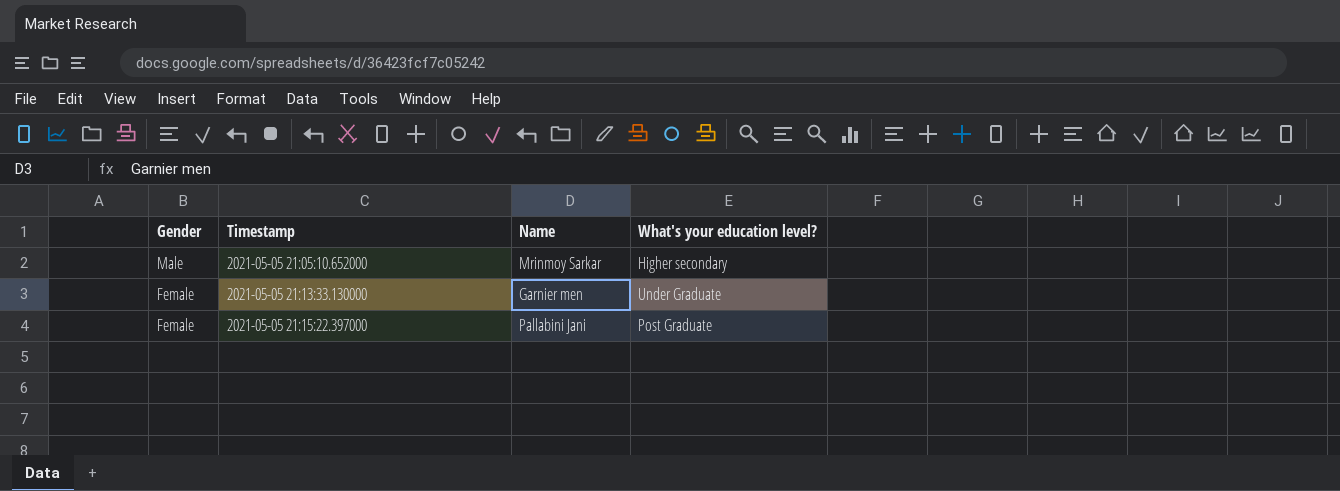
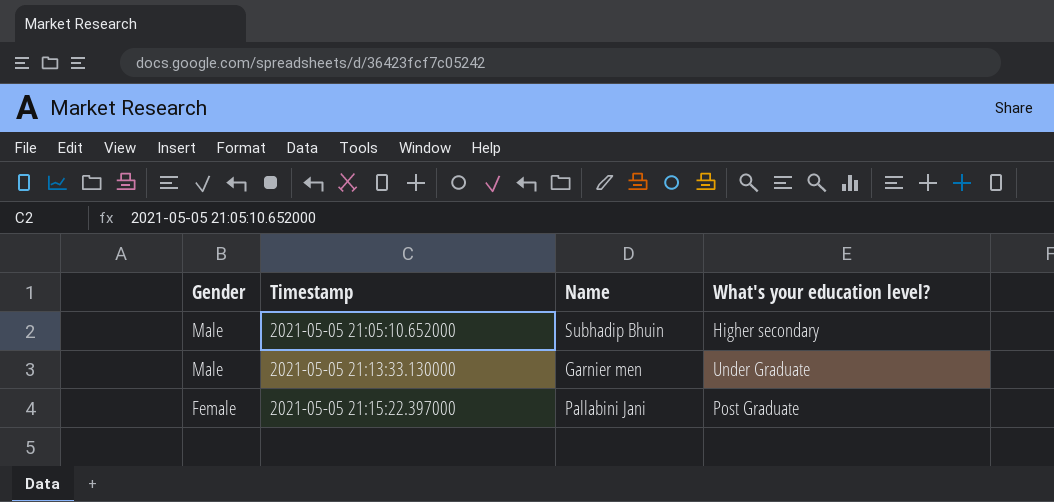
2021-05-05 21:05:10.652000 | Name: Mrinmoy Sarkar -> Subhadip Bhuin
2021-05-05 21:13:33.130000 | Gender: Female -> Male

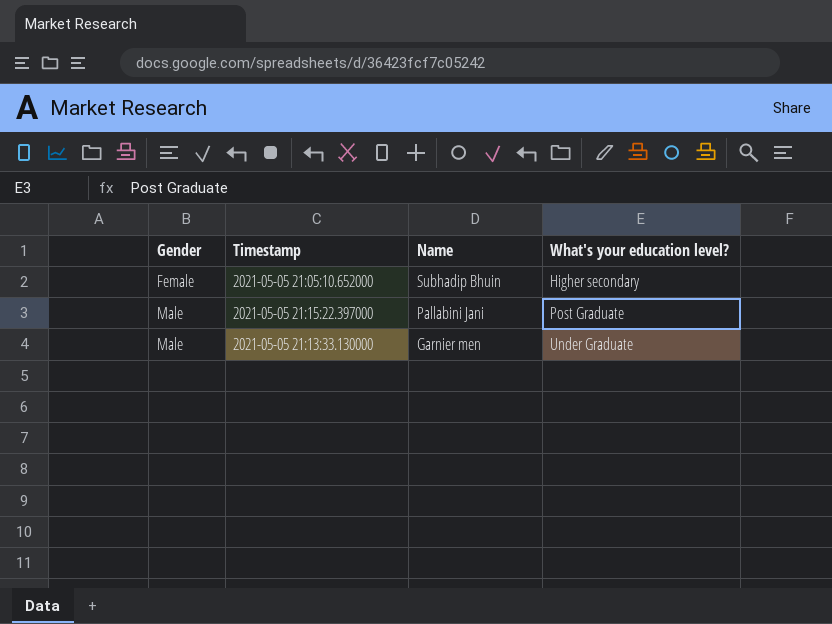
row order: Gender descending -> Gender ascending
2021-05-05 21:05:10.652000 | Gender: Male -> Female
2021-05-05 21:15:22.397000 | Gender: Female -> Male

